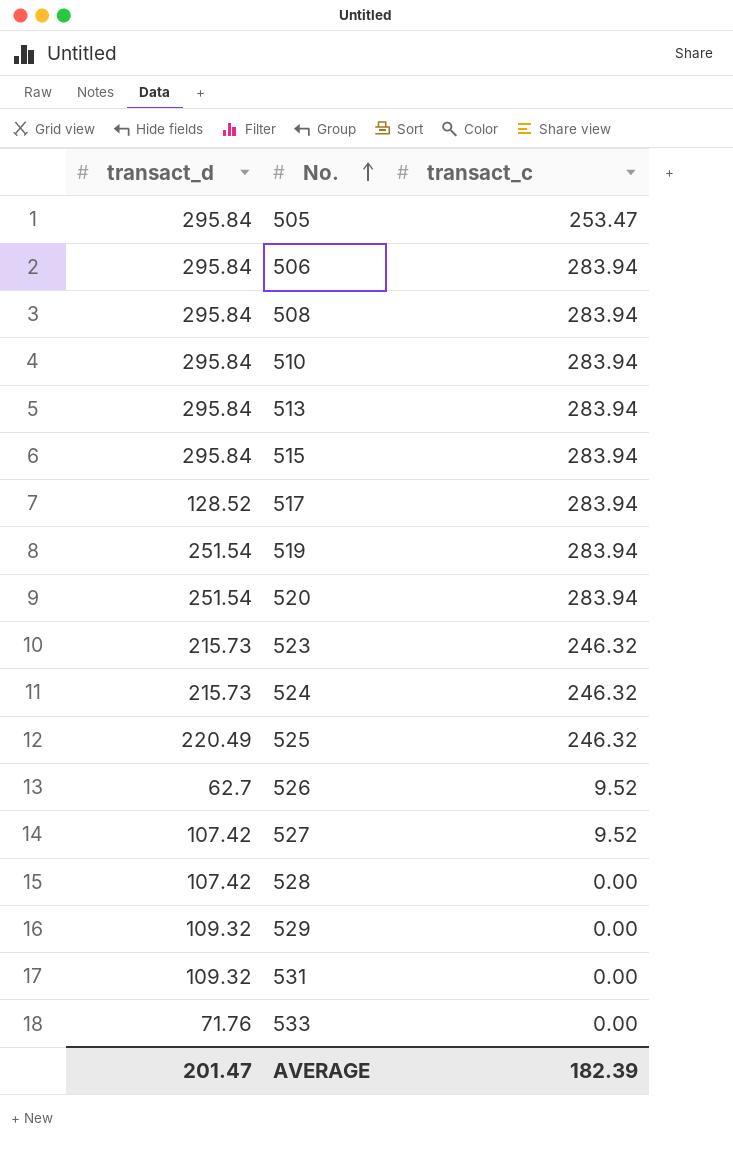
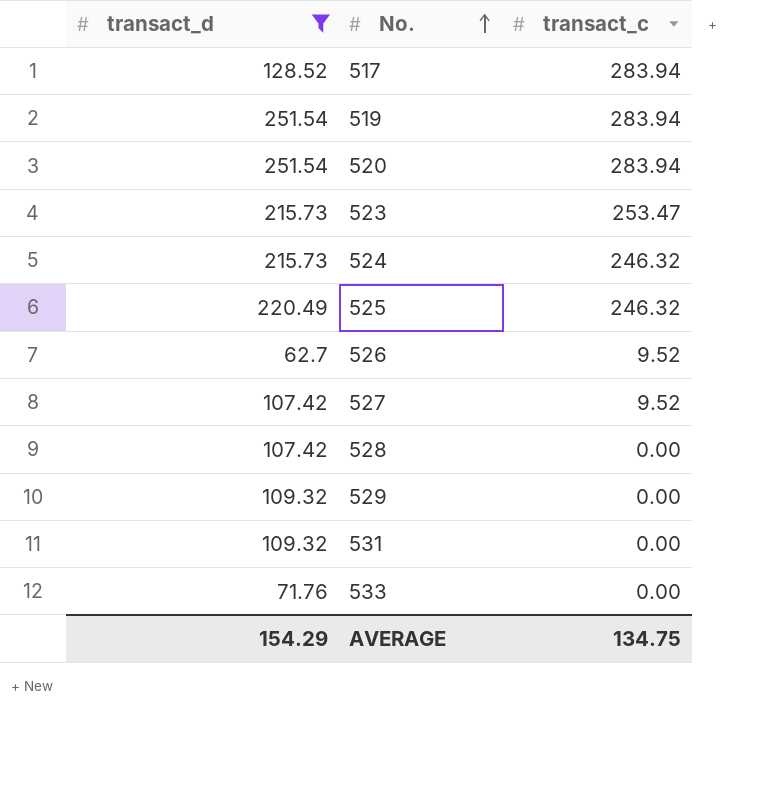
filter: none -> transact_d != 295.84
523 | transact_c: 246.32 -> 253.47
AVERAGE | transact_d: 201.47 -> 154.29
AVERAGE | transact_c: 182.39 -> 134.75

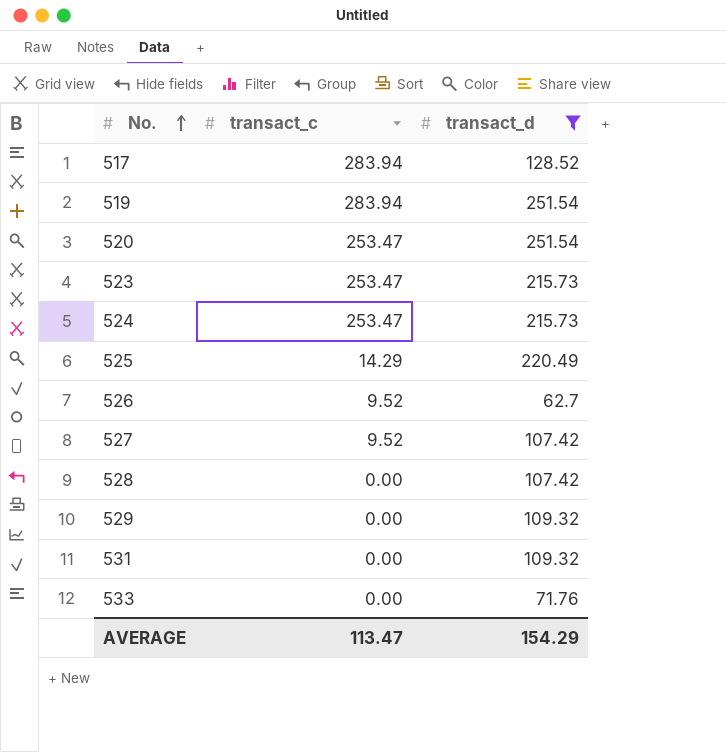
column transact_d | position: 1 -> 3
520 | transact_c: 283.94 -> 253.47
524 | transact_c: 246.32 -> 253.47
525 | transact_c: 246.32 -> 14.29
AVERAGE | transact_c: 134.75 -> 113.47

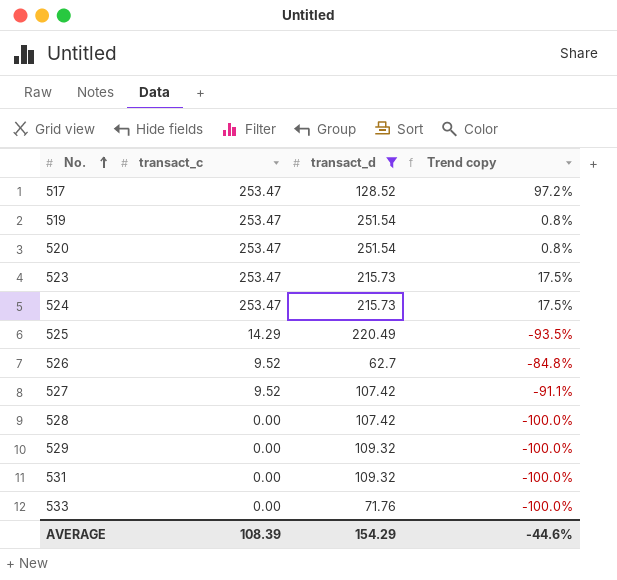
column Trend copy | formula: none -> ([transact_c] - [transact_d]) / [transact_d]
517 | transact_c: 283.94 -> 253.47
519 | transact_c: 283.94 -> 253.47
AVERAGE | transact_c: 113.47 -> 108.39

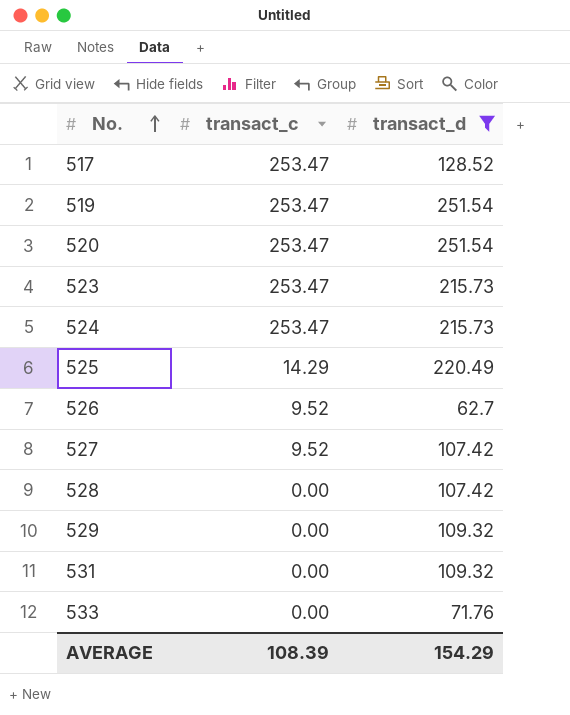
column Trend copy | formula: ([transact_c] - [transact_d]) / [transact_d] -> none

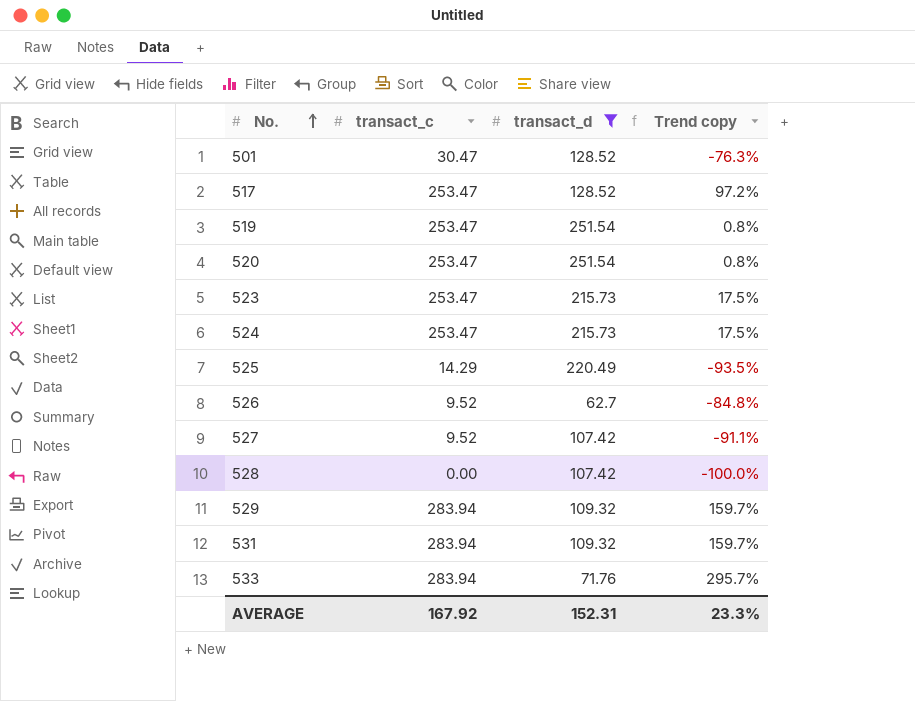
column Trend copy | formula: none -> ([transact_c] - [transact_d]) / [transact_d]
row 501: none -> 30.47 | 128.52 | -76.3%
529 | transact_c: 0.00 -> 283.94
531 | transact_c: 0.00 -> 283.94
533 | transact_c: 0.00 -> 283.94
AVERAGE | transact_c: 108.39 -> 167.92
AVERAGE | transact_d: 154.29 -> 152.31

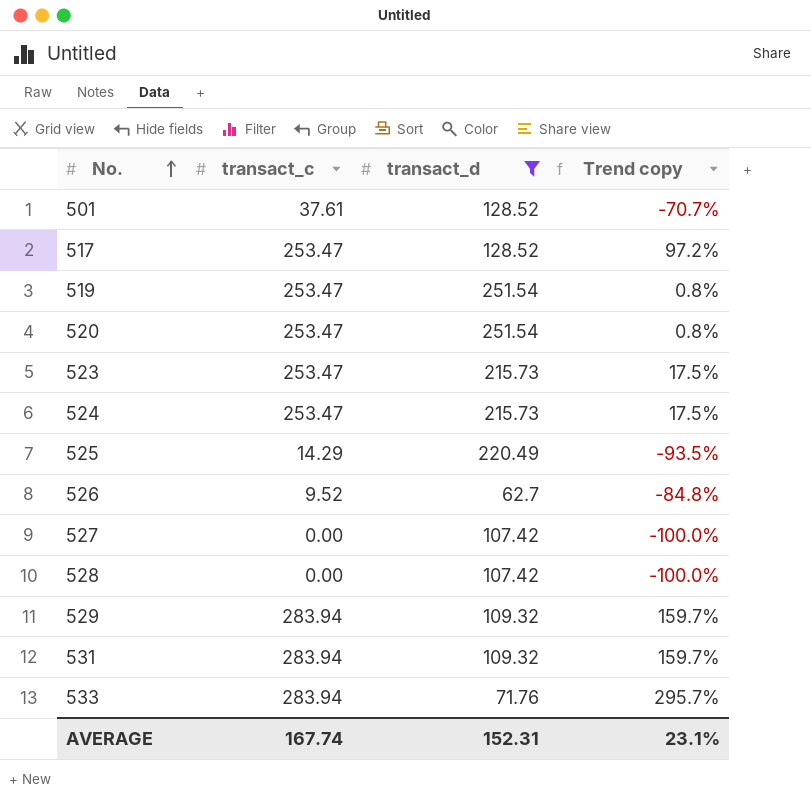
501 | transact_c: 30.47 -> 37.61
501 | Trend copy: -76.3% -> -70.7%
527 | transact_c: 9.52 -> 0.00
527 | Trend copy: -91.1% -> -100.0%
AVERAGE | transact_c: 167.92 -> 167.74
AVERAGE | Trend copy: 23.3% -> 23.1%

